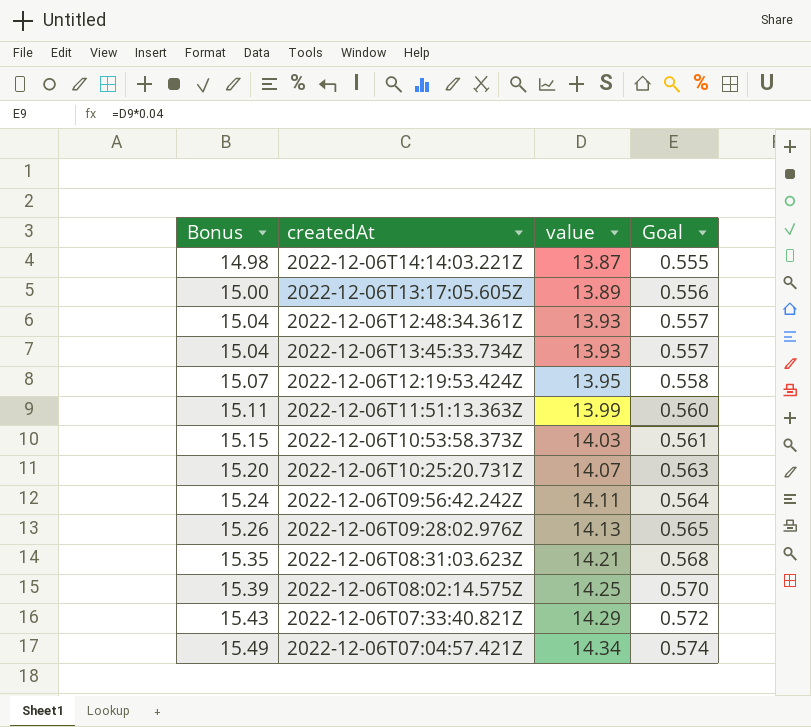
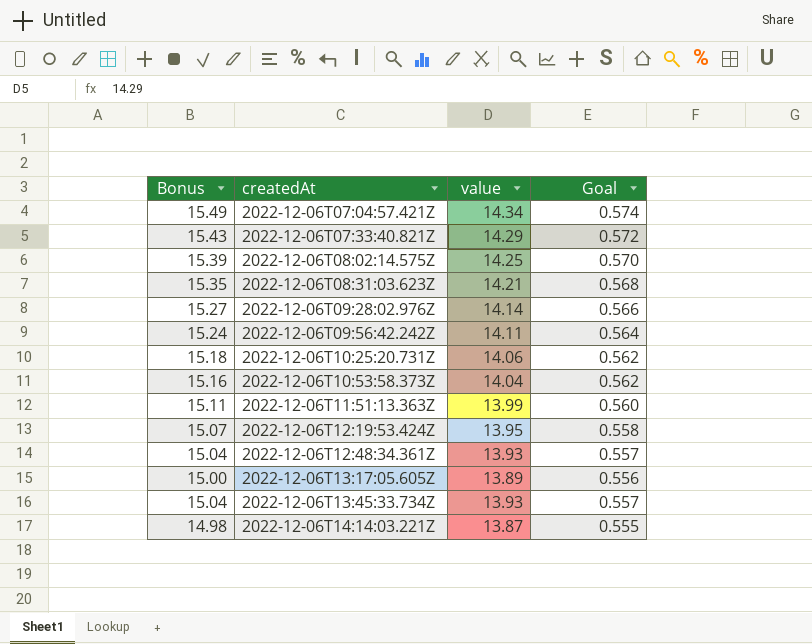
row order: Bonus ascending -> createdAt ascending
2022-12-06T09:28:02.976Z | Bonus: 15.26 -> 15.27
2022-12-06T09:28:02.976Z | value: 14.13 -> 14.14
2022-12-06T09:28:02.976Z | Goal: 0.565 -> 0.566
2022-12-06T10:25:20.731Z | Bonus: 15.20 -> 15.18
2022-12-06T10:25:20.731Z | value: 14.07 -> 14.06
2022-12-06T10:25:20.731Z | Goal: 0.563 -> 0.562
2022-12-06T10:53:58.373Z | Bonus: 15.15 -> 15.16
2022-12-06T10:53:58.373Z | value: 14.03 -> 14.04
2022-12-06T10:53:58.373Z | Goal: 0.561 -> 0.562

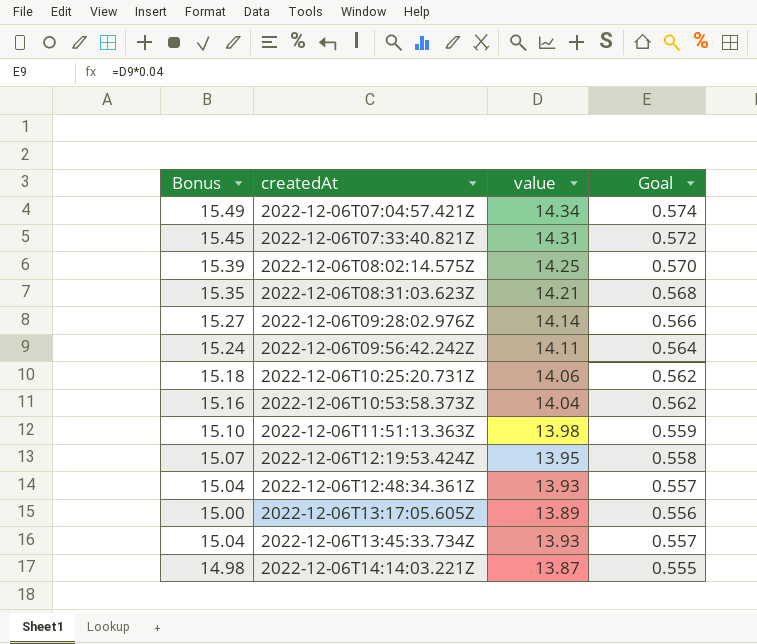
2022-12-06T07:33:40.821Z | Bonus: 15.43 -> 15.45
2022-12-06T07:33:40.821Z | value: 14.29 -> 14.31
2022-12-06T11:51:13.363Z | Bonus: 15.11 -> 15.10
2022-12-06T11:51:13.363Z | value: 13.99 -> 13.98
2022-12-06T11:51:13.363Z | Goal: 0.560 -> 0.559

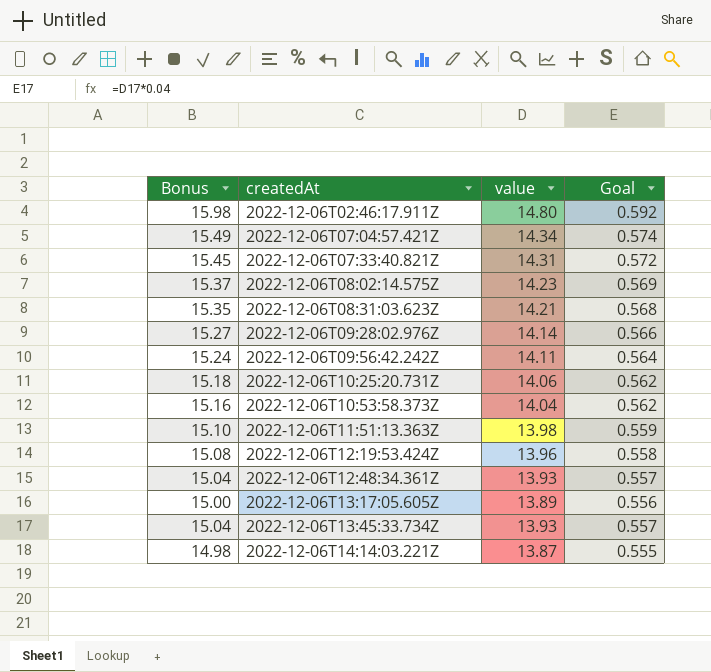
row 2022-12-06T02:46:17.911Z: none -> 15.98 | 14.80 | 0.592
2022-12-06T08:02:14.575Z | Bonus: 15.39 -> 15.37
2022-12-06T08:02:14.575Z | value: 14.25 -> 14.23
2022-12-06T08:02:14.575Z | Goal: 0.570 -> 0.569
2022-12-06T12:19:53.424Z | Bonus: 15.07 -> 15.08
2022-12-06T12:19:53.424Z | value: 13.95 -> 13.96

